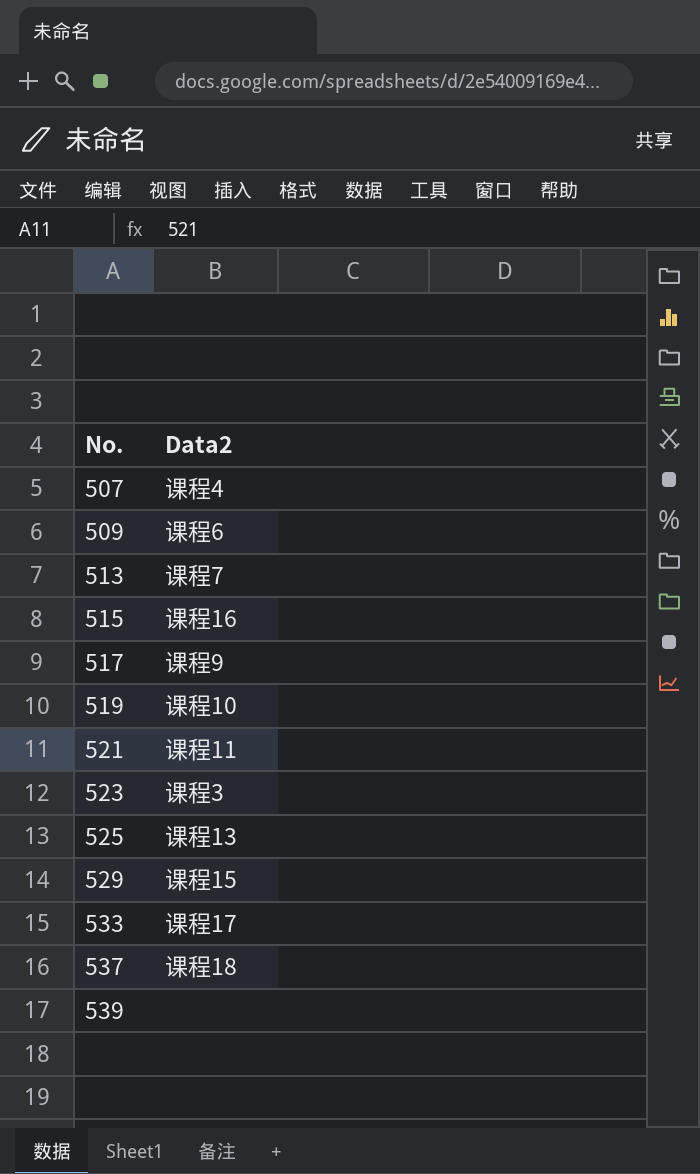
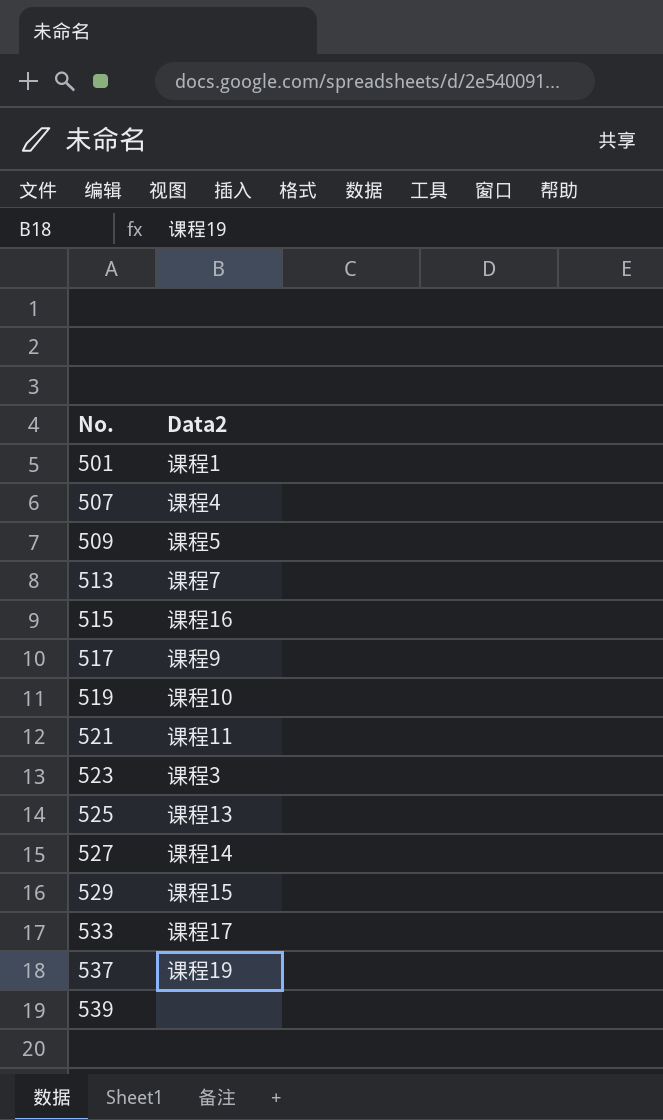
row 501: none -> 课程1
509 | Data2: 课程6 -> 课程5
row 527: none -> 课程14
537 | Data2: 课程18 -> 课程19

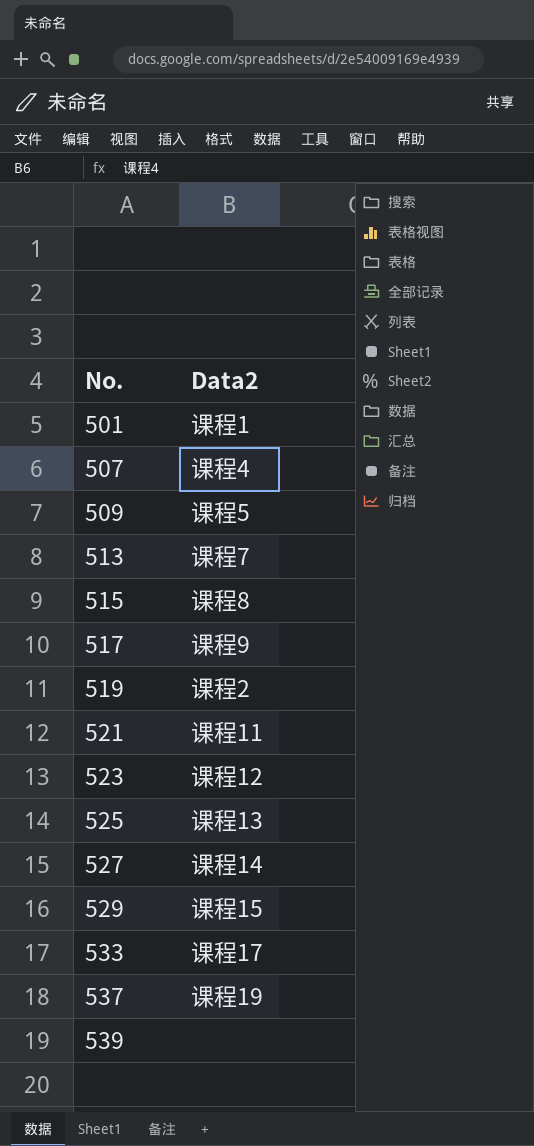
515 | Data2: 课程16 -> 课程8
519 | Data2: 课程10 -> 课程2
523 | Data2: 课程3 -> 课程12

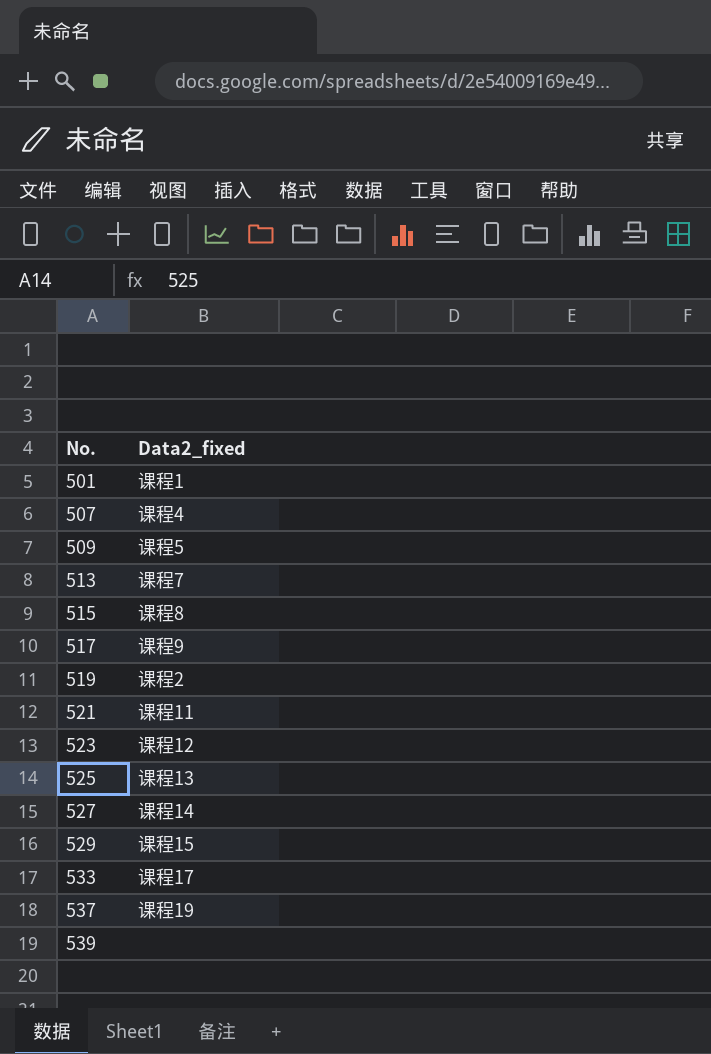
column name: Data2 -> Data2_fixed

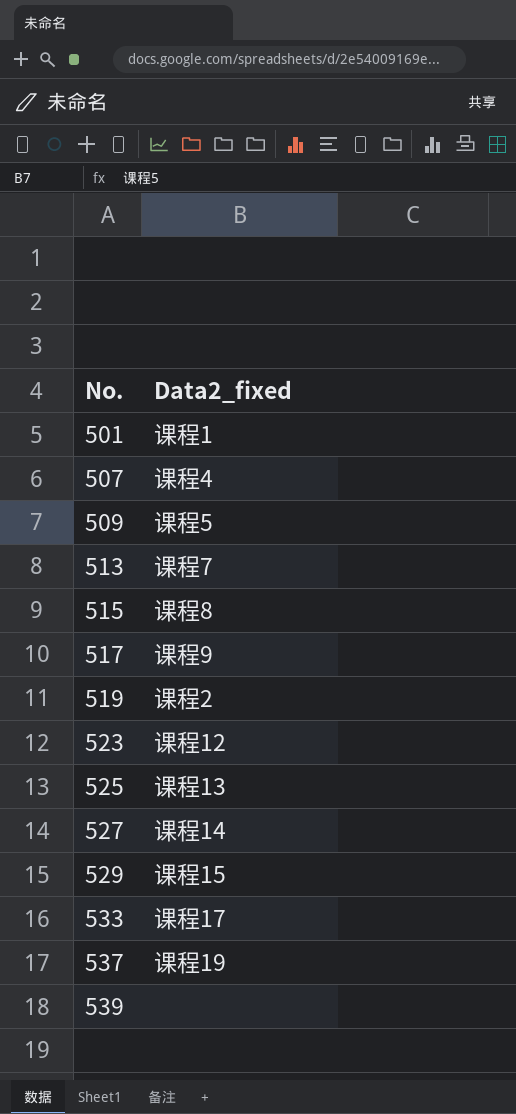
row 521: 课程11 -> none

